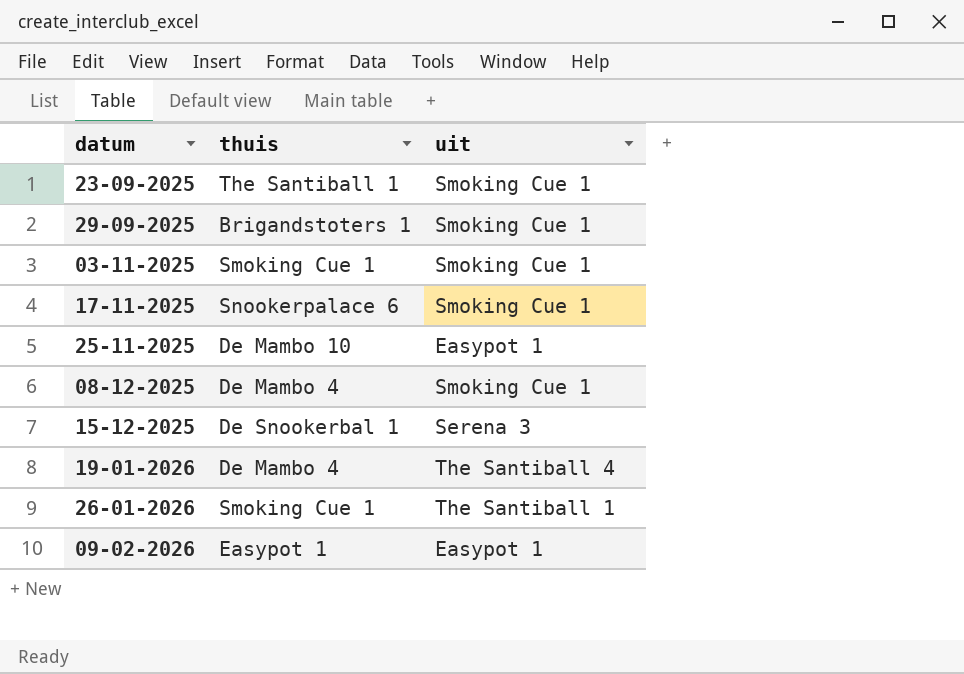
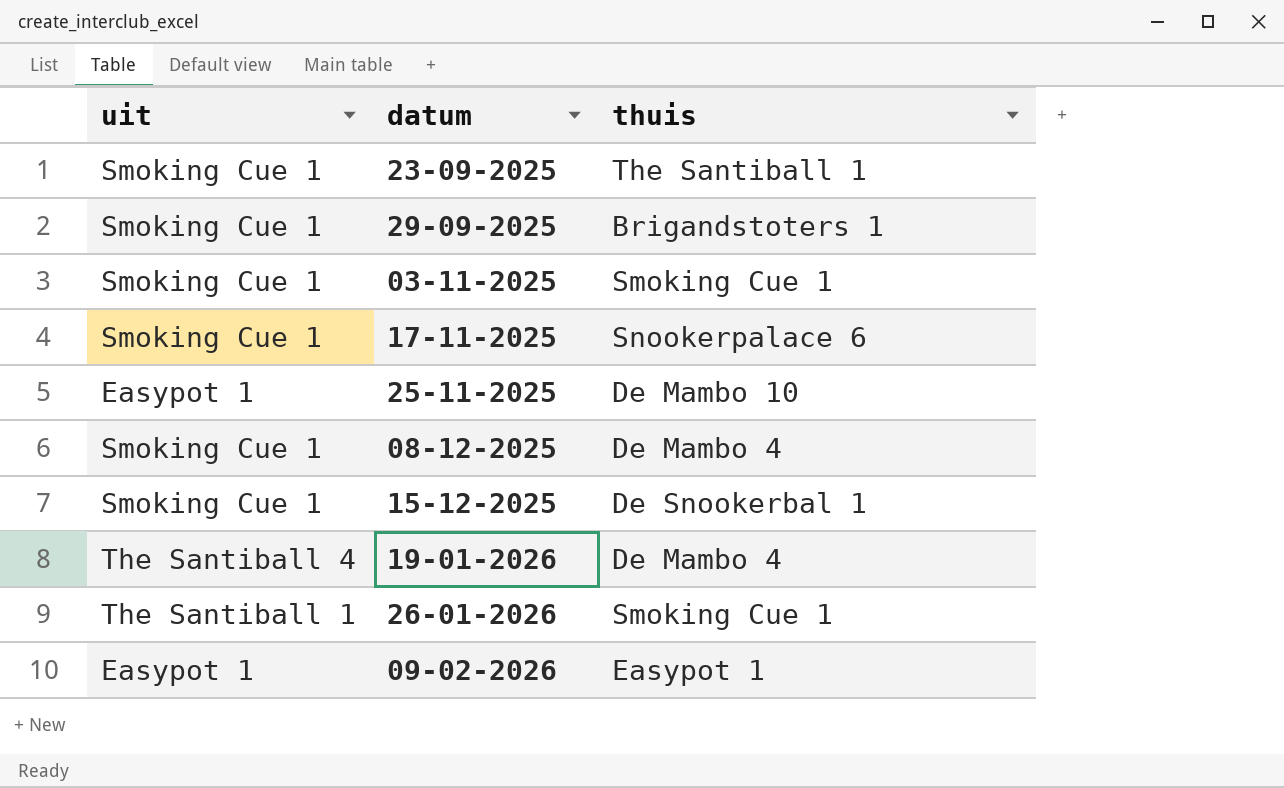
column uit | position: 3 -> 1
15-12-2025 | uit: Serena 3 -> Smoking Cue 1

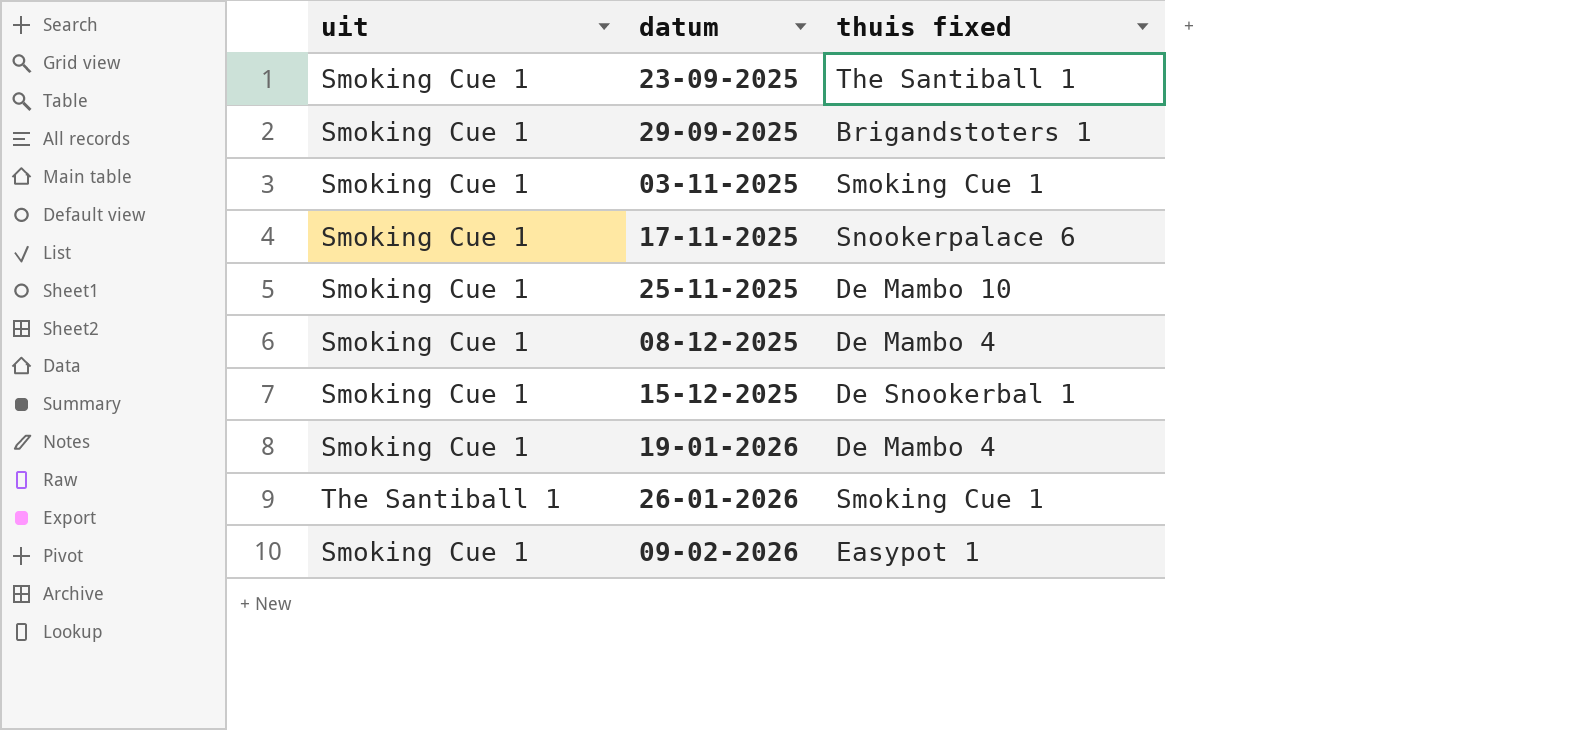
column name: thuis -> thuis fixed
25-11-2025 | uit: Easypot 1 -> Smoking Cue 1
19-01-2026 | uit: The Santiball 4 -> Smoking Cue 1
09-02-2026 | uit: Easypot 1 -> Smoking Cue 1

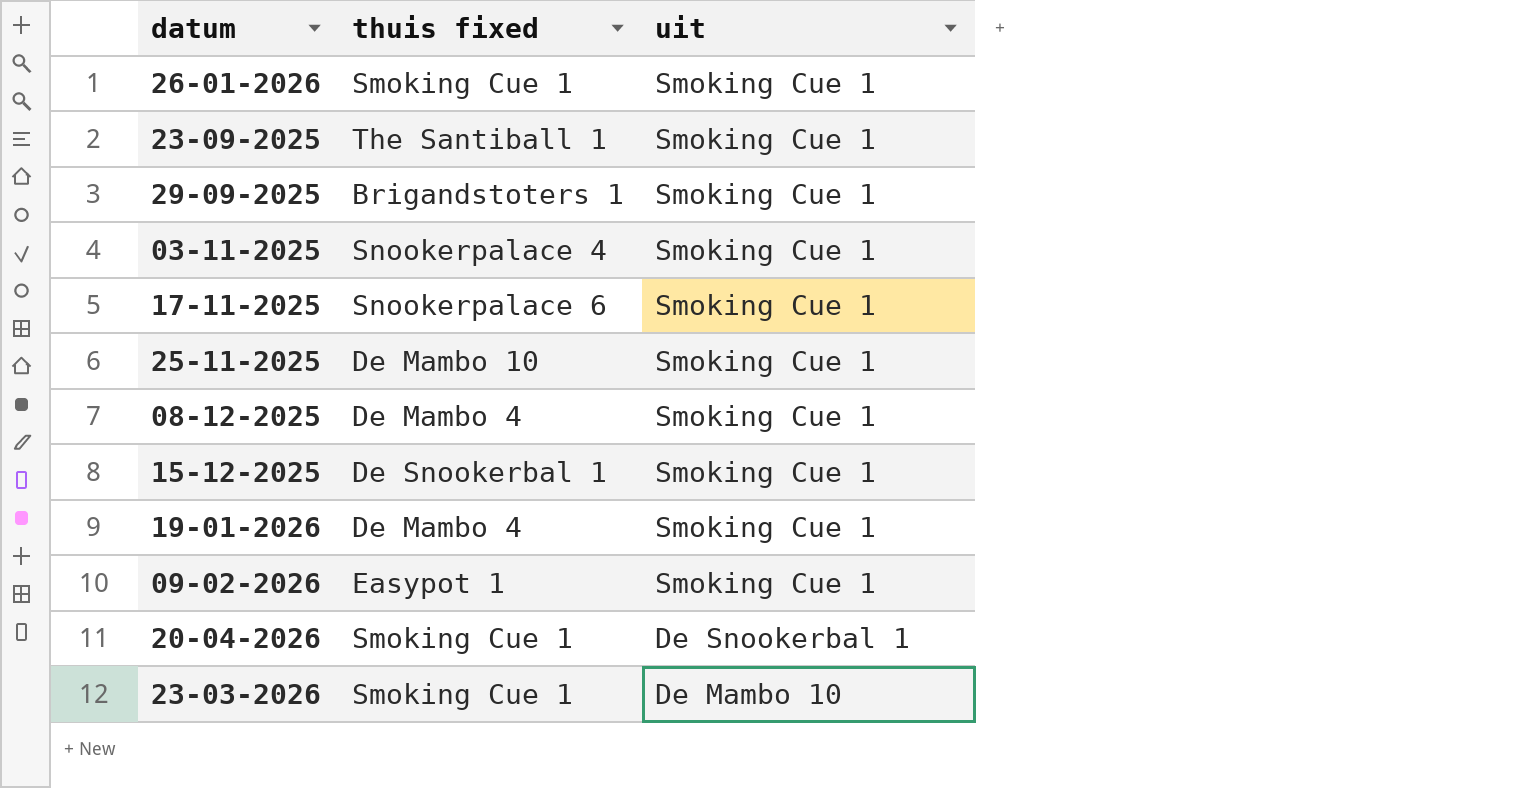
row order: datum ascending -> uit descending
column uit | position: 1 -> 3
26-01-2026 | uit: The Santiball 1 -> Smoking Cue 1
03-11-2025 | thuis fixed: Smoking Cue 1 -> Snookerpalace 4
row 20-04-2026: none -> Smoking Cue 1 | De Snookerbal 1
row 23-03-2026: none -> Smoking Cue 1 | De Mambo 10

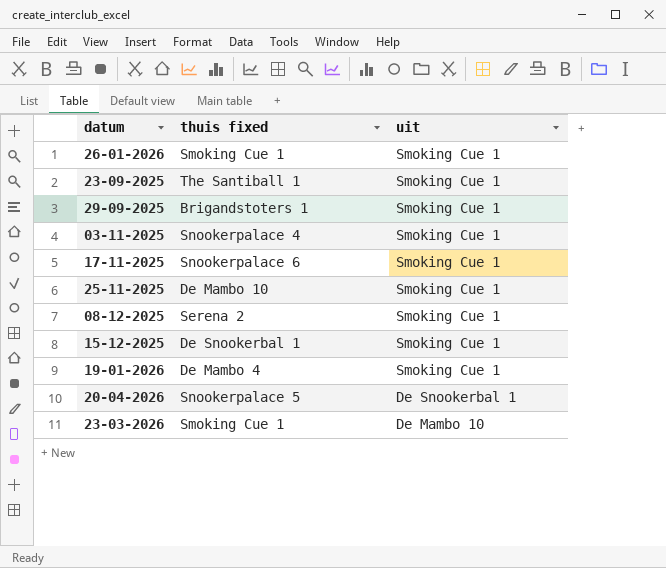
row 09-02-2026: Easypot 1 | Smoking Cue 1 -> none
08-12-2025 | thuis fixed: De Mambo 4 -> Serena 2
20-04-2026 | thuis fixed: Smoking Cue 1 -> Snookerpalace 5

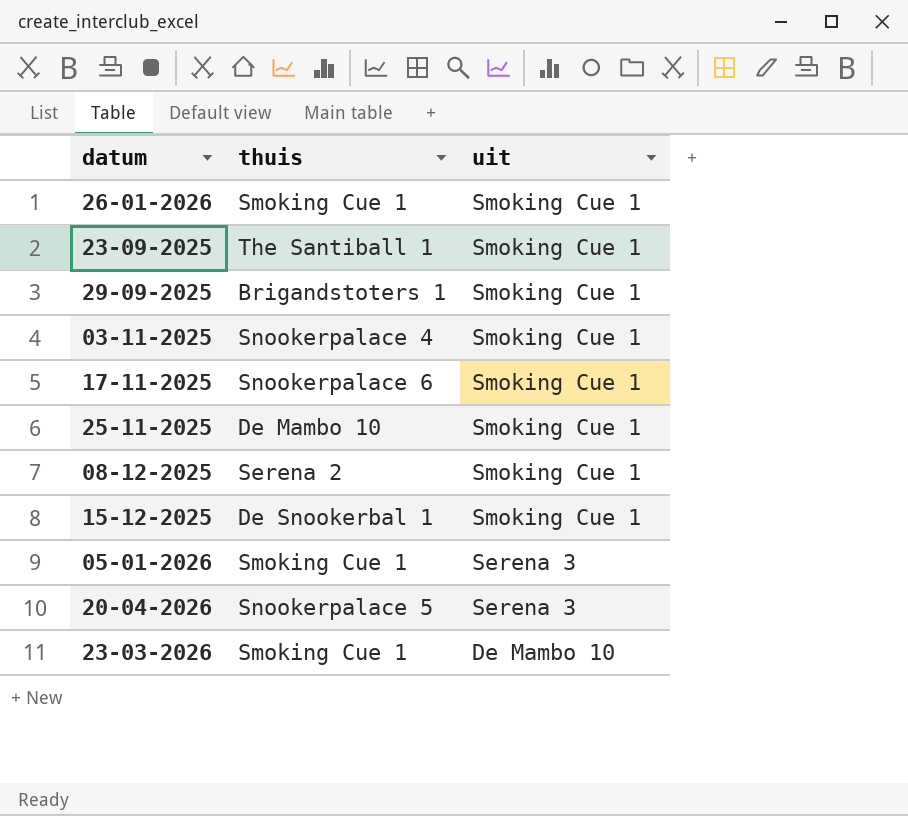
column name: thuis fixed -> thuis
row 19-01-2026: De Mambo 4 | Smoking Cue 1 -> none
row 05-01-2026: none -> Smoking Cue 1 | Serena 3
20-04-2026 | uit: De Snookerbal 1 -> Serena 3

